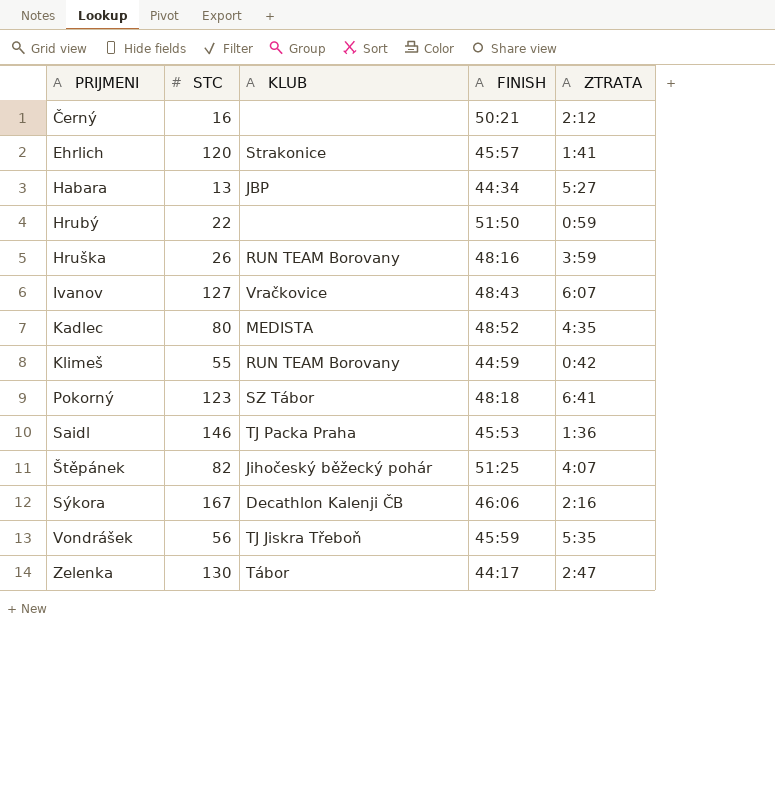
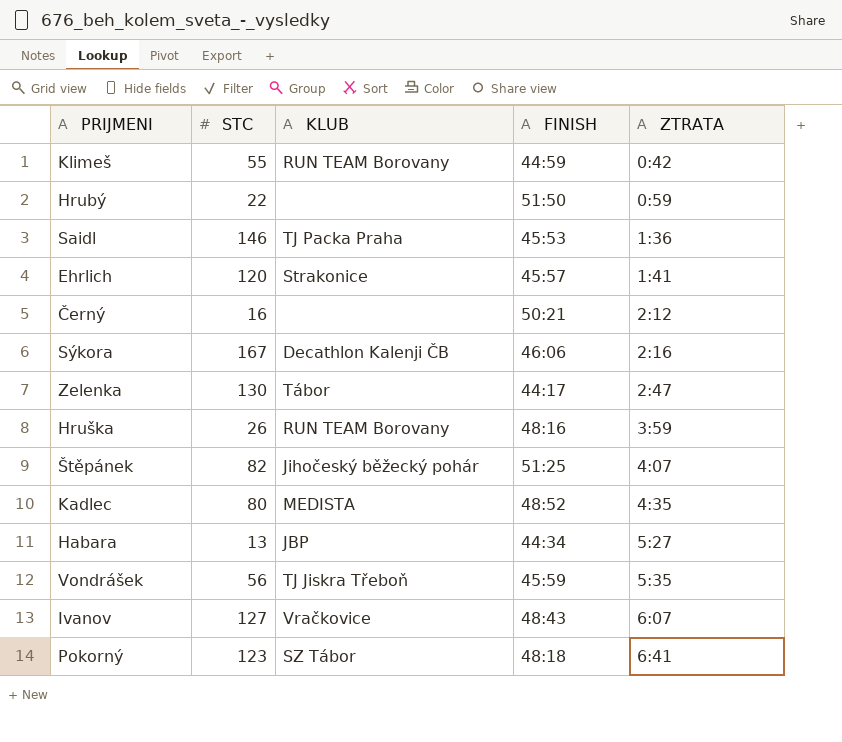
row order: PRIJMENI ascending -> ZTRATA ascending

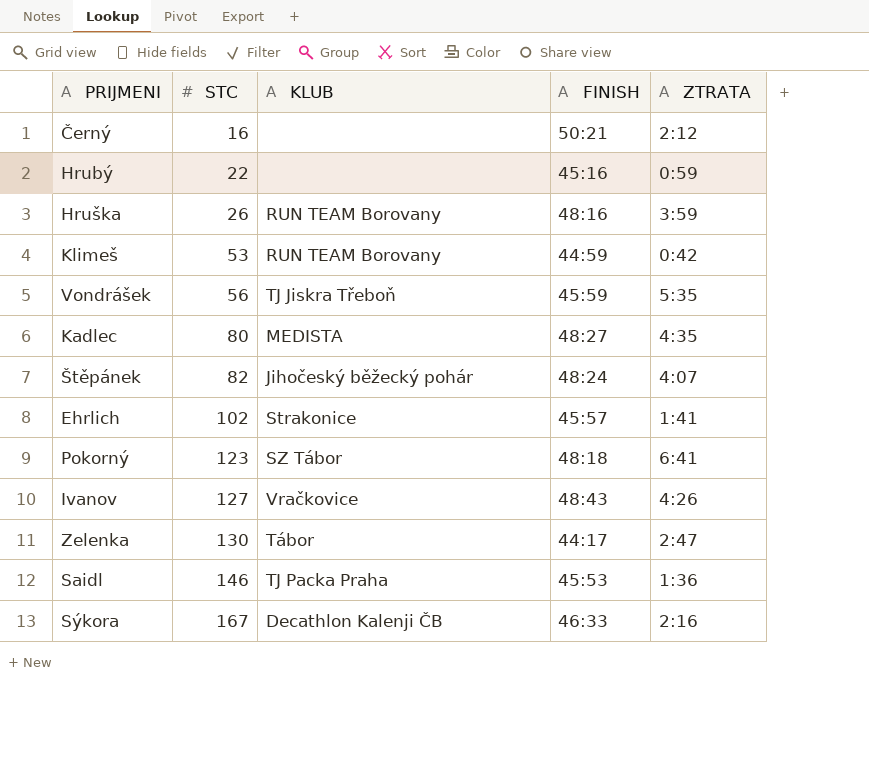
row order: ZTRATA ascending -> STC ascending
row Habara: 13 | JBP | 44:34 | 5:27 -> none
Hrubý | FINISH: 51:50 -> 45:16
Klimeš | STC: 55 -> 53
Kadlec | FINISH: 48:52 -> 48:27
Štěpánek | FINISH: 51:25 -> 48:24
Ehrlich | STC: 120 -> 102
Ivanov | ZTRATA: 6:07 -> 4:26
Sýkora | FINISH: 46:06 -> 46:33

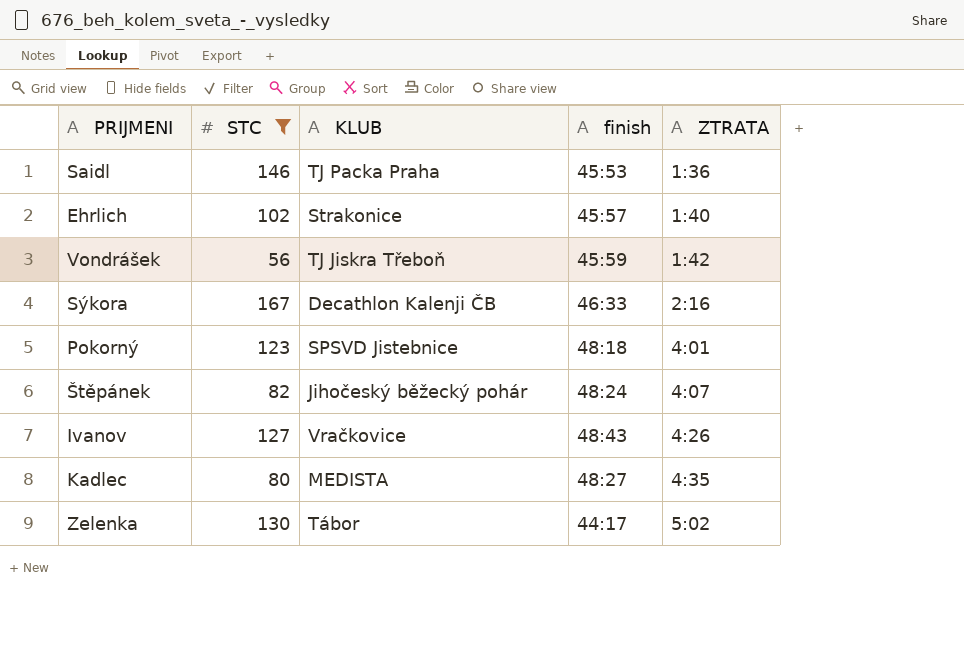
filter: none -> STC >= 56
row order: STC ascending -> ZTRATA ascending
column name: FINISH -> finish
Ehrlich | ZTRATA: 1:41 -> 1:40
Vondrášek | ZTRATA: 5:35 -> 1:42
Pokorný | KLUB: SZ Tábor -> SPSVD Jistebnice
Pokorný | ZTRATA: 6:41 -> 4:01
Zelenka | ZTRATA: 2:47 -> 5:02

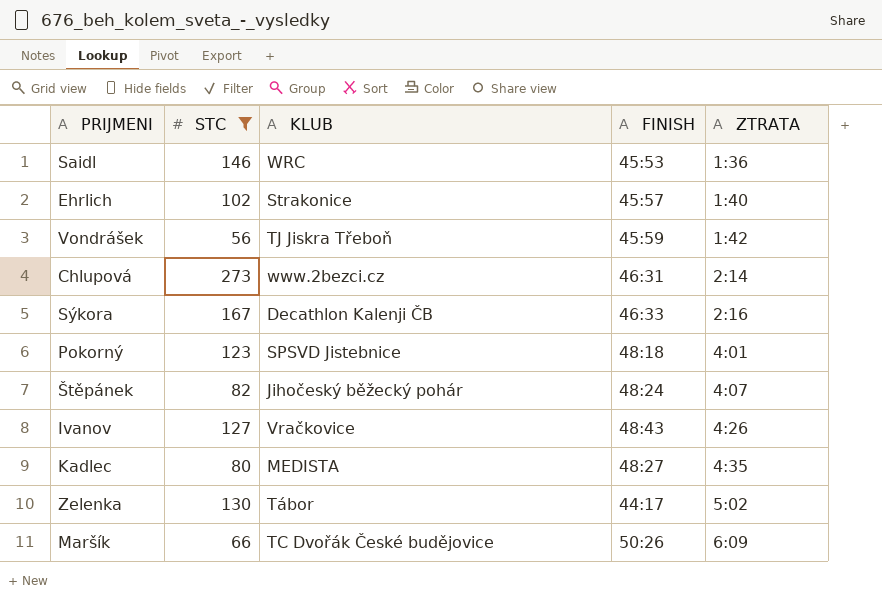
column name: finish -> FINISH
Saidl | KLUB: TJ Packa Praha -> WRC
row Chlupová: none -> 273 | www.2bezci.cz | 46:31 | 2:14
row Maršík: none -> 66 | TC Dvořák České budějovice | 50:26 | 6:09

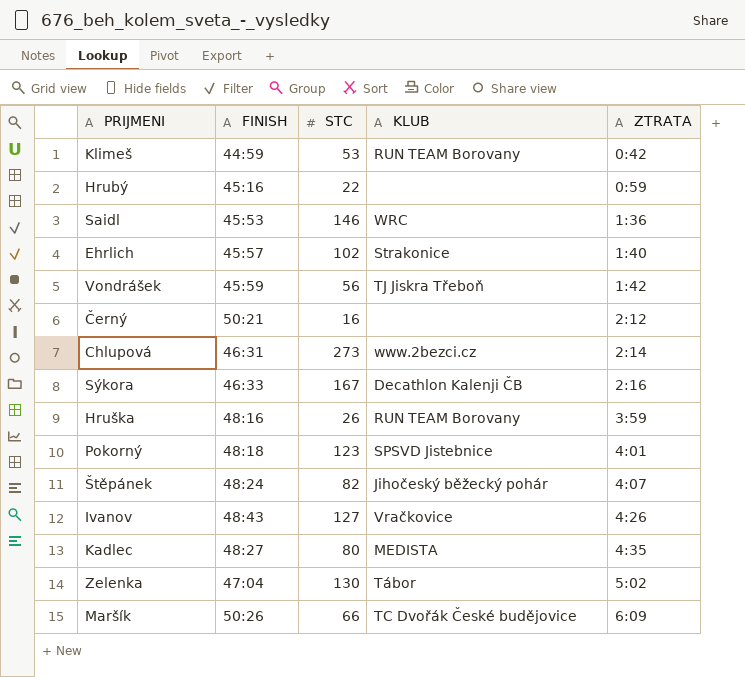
filter: STC >= 56 -> none
column FINISH | position: 4 -> 2
Zelenka | FINISH: 44:17 -> 47:04

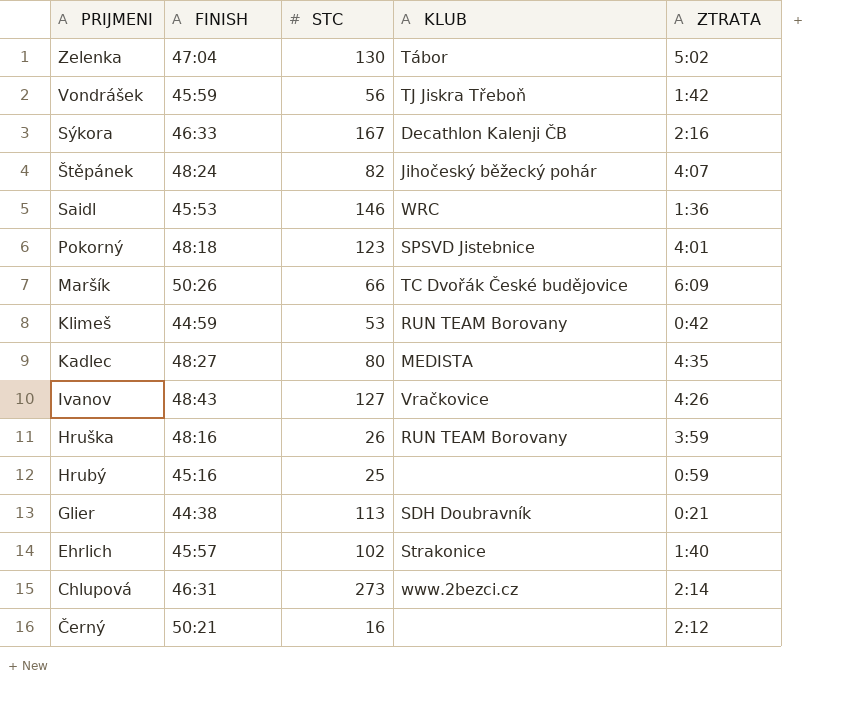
row order: ZTRATA ascending -> PRIJMENI descending
Hrubý | STC: 22 -> 25
row Glier: none -> 44:38 | 113 | SDH Doubravník | 0:21

